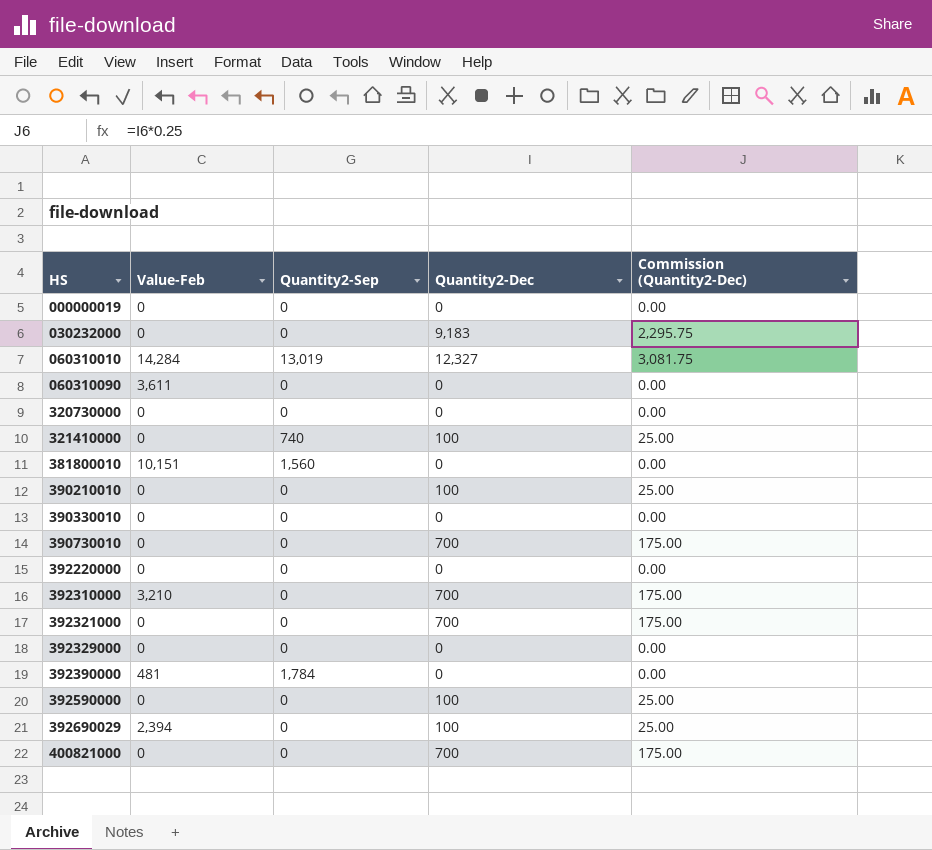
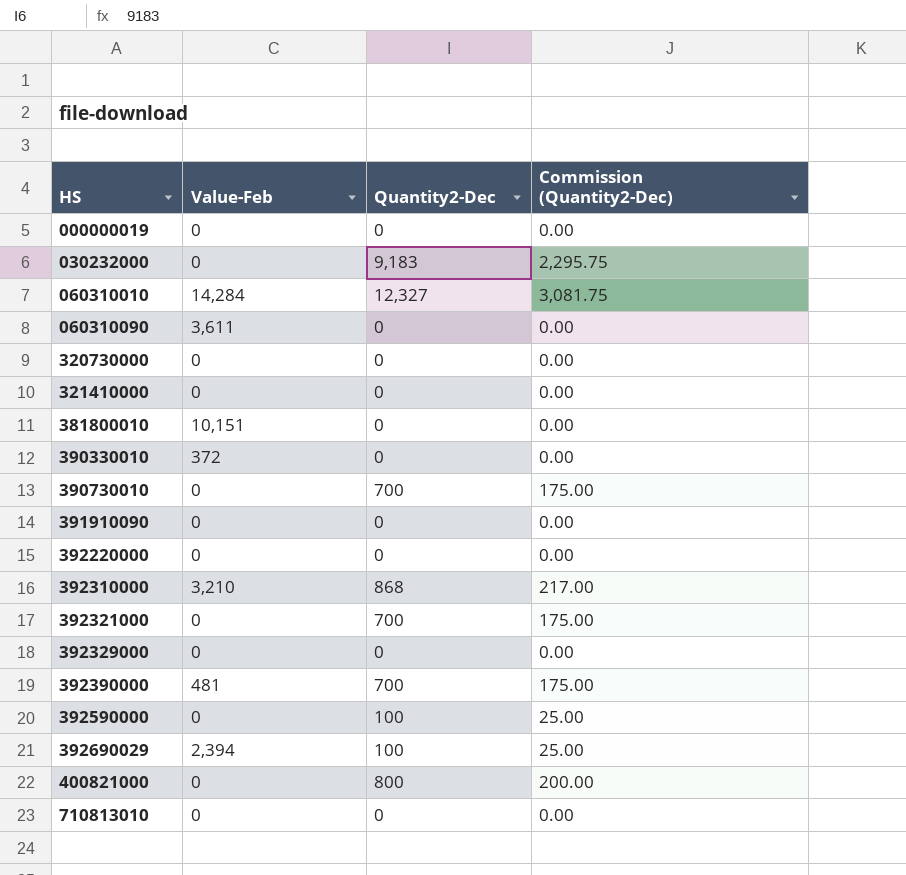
column Quantity2-Sep | position: 3 -> none
row 390210010: 0 | 0 | 100 | 25.00 -> none
321410000 | Quantity2-Dec: 100 -> 0
321410000 | Commission (Quantity2-Dec): 25.00 -> 0.00
390330010 | Value-Feb: 0 -> 372
row 391910090: none -> 0 | 0 | 0.00
392310000 | Quantity2-Dec: 700 -> 868
392310000 | Commission (Quantity2-Dec): 175.00 -> 217.00
392390000 | Quantity2-Dec: 0 -> 700
392390000 | Commission (Quantity2-Dec): 0.00 -> 175.00
400821000 | Quantity2-Dec: 700 -> 800
400821000 | Commission (Quantity2-Dec): 175.00 -> 200.00
row 710813010: none -> 0 | 0 | 0.00

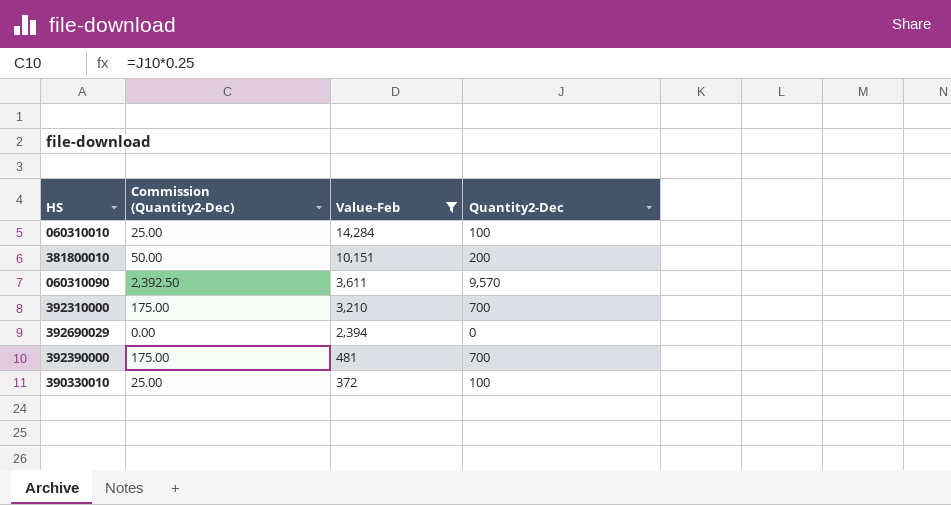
filter: none -> Value-Feb != 0
row order: HS ascending -> Value-Feb descending
column Commission (Quantity2-Dec) | position: 4 -> 2
060310010 | Commission (Quantity2-Dec): 3,081.75 -> 25.00
060310010 | Quantity2-Dec: 12,327 -> 100
381800010 | Commission (Quantity2-Dec): 0.00 -> 50.00
381800010 | Quantity2-Dec: 0 -> 200
060310090 | Commission (Quantity2-Dec): 0.00 -> 2,392.50
060310090 | Quantity2-Dec: 0 -> 9,570
392310000 | Commission (Quantity2-Dec): 217.00 -> 175.00
392310000 | Quantity2-Dec: 868 -> 700
392690029 | Commission (Quantity2-Dec): 25.00 -> 0.00
392690029 | Quantity2-Dec: 100 -> 0
390330010 | Commission (Quantity2-Dec): 0.00 -> 25.00
390330010 | Quantity2-Dec: 0 -> 100

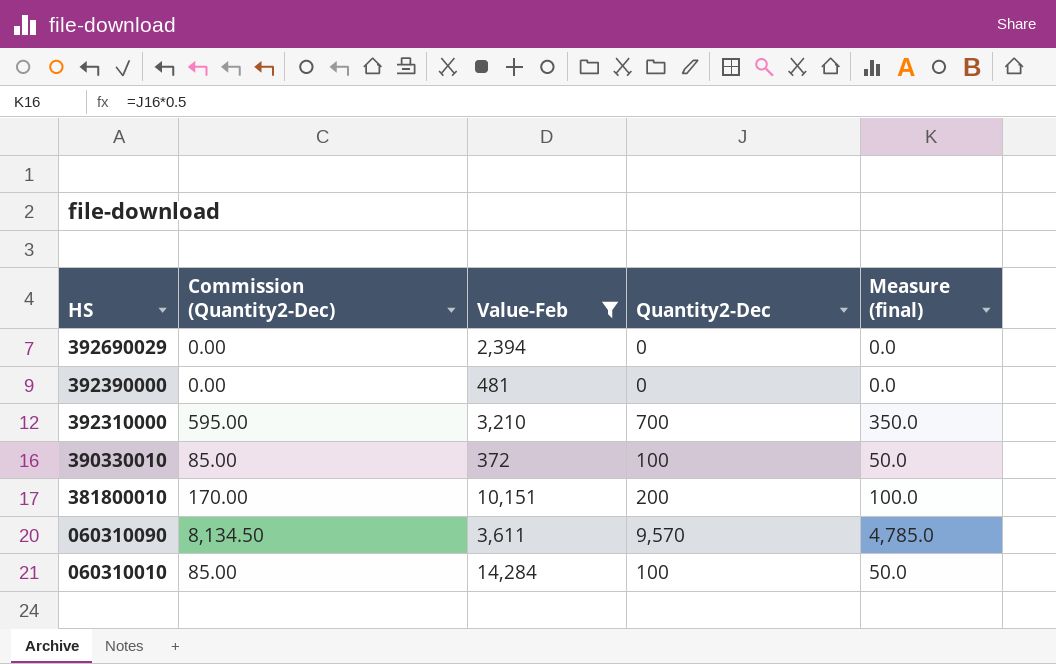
row order: Value-Feb descending -> HS descending
column Commission (Quantity2-Dec) | formula: [Quantity2-Dec] * 0.25 -> [Quantity2-Dec] * 0.85
column Measure (final) | formula: none -> [Quantity2-Dec] * 0.5
392390000 | Quantity2-Dec: 700 -> 0

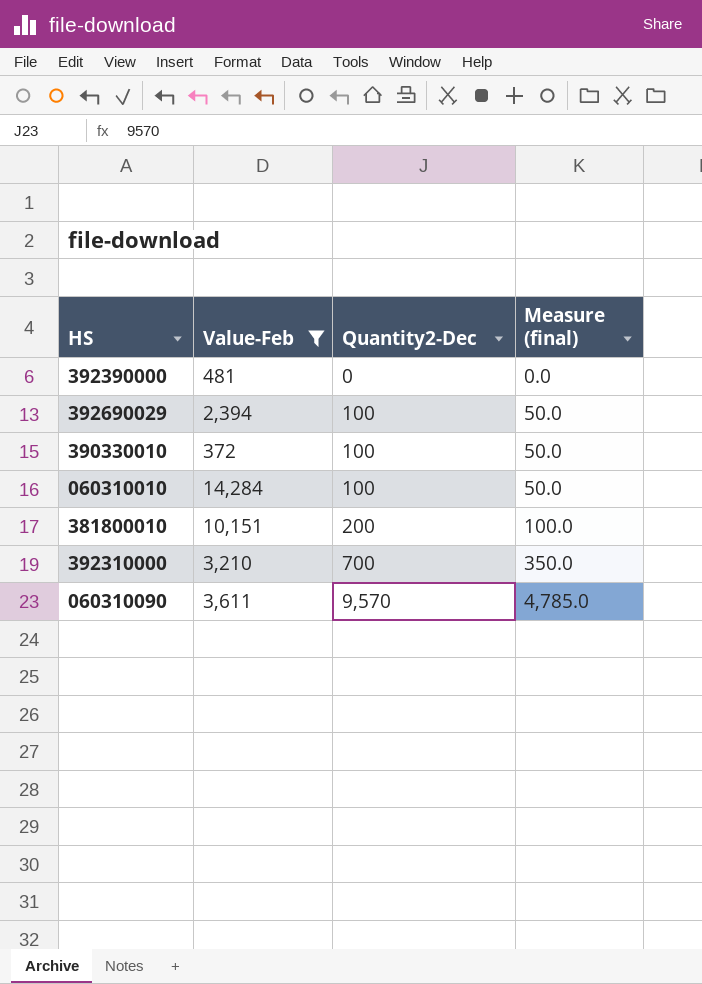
row order: HS descending -> Quantity2-Dec ascending
column Commission (Quantity2-Dec) | formula: [Quantity2-Dec] * 0.85 -> none
392690029 | Quantity2-Dec: 0 -> 100
392690029 | Measure (final): 0.0 -> 50.0

